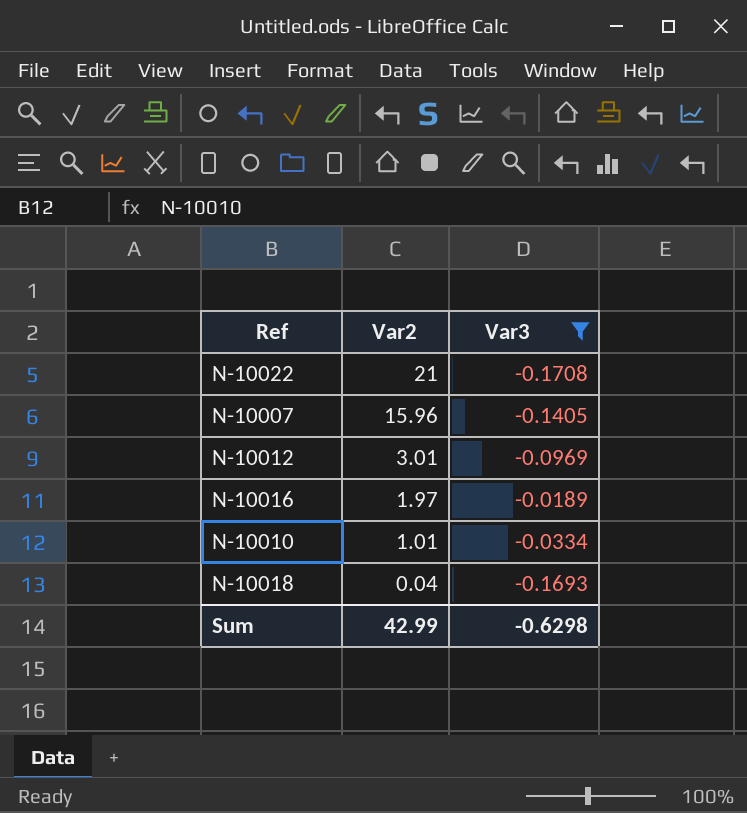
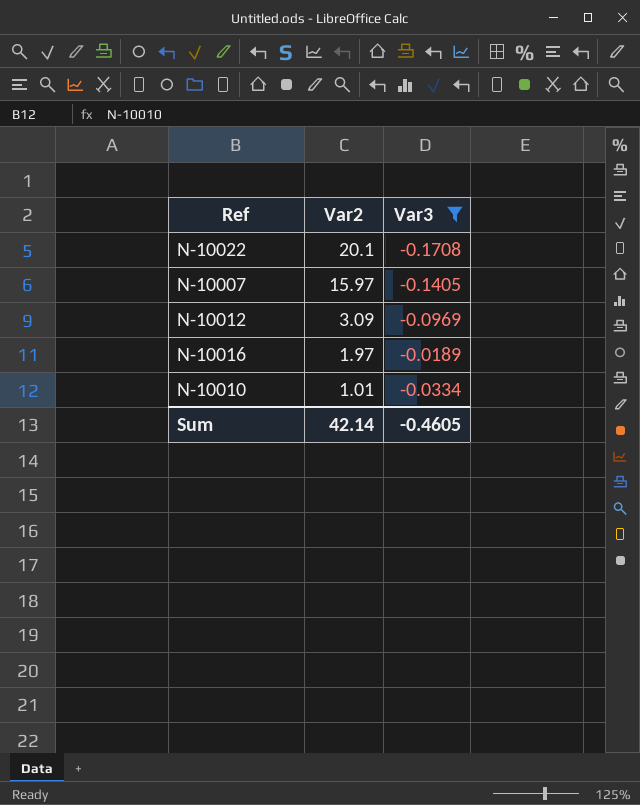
row N-10018: 0.04 | -0.1693 -> none
N-10022 | Var2: 21 -> 20.1
N-10007 | Var2: 15.96 -> 15.97
N-10012 | Var2: 3.01 -> 3.09
Sum | Var2: 42.99 -> 42.14
Sum | Var3: -0.6298 -> -0.4605

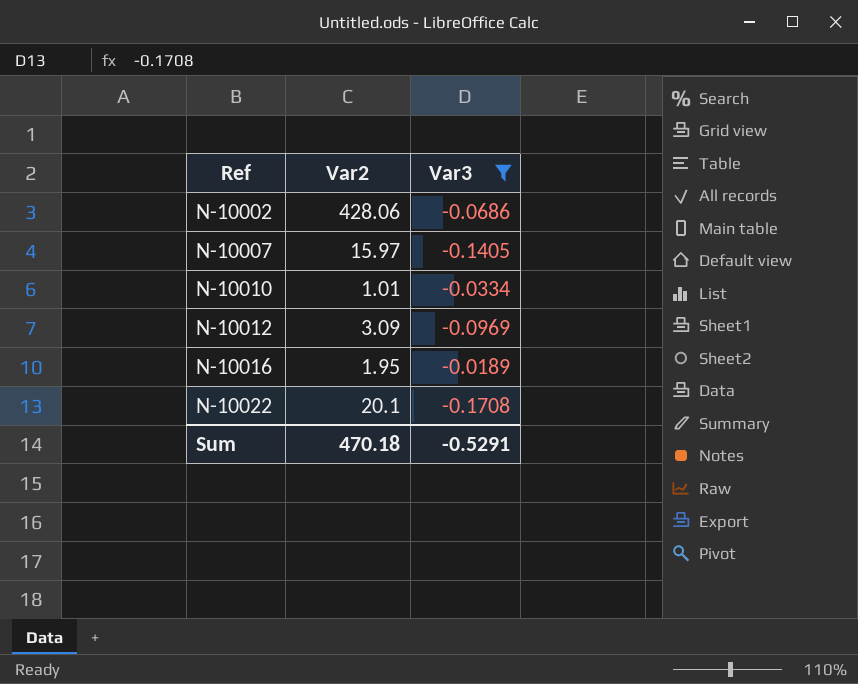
row order: Var2 descending -> Ref ascending
row N-10002: none -> 428.06 | -0.0686
N-10016 | Var2: 1.97 -> 1.95
Sum | Var2: 42.14 -> 470.18
Sum | Var3: -0.4605 -> -0.5291

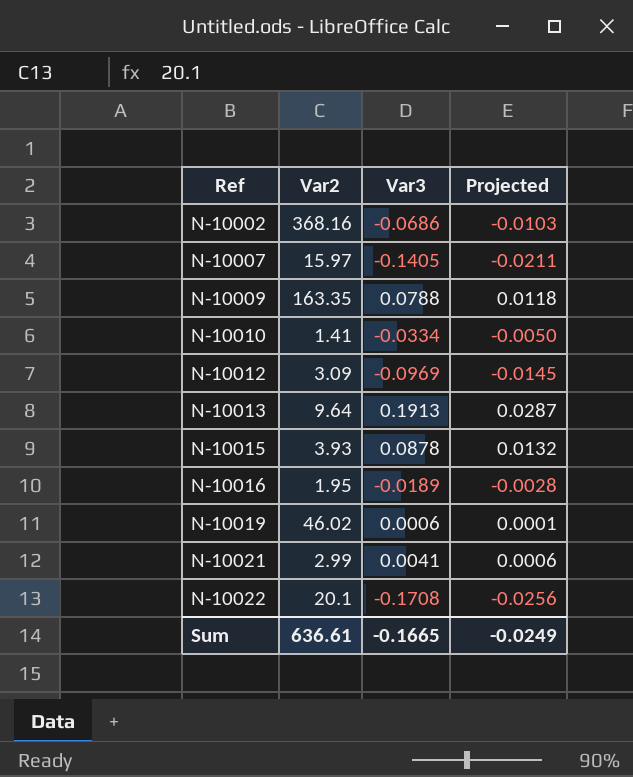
filter: Var3 <= -0.0189 -> none
column Projected | formula: none -> [Var3] * 0.15
N-10002 | Var2: 428.06 -> 368.16
N-10010 | Var2: 1.01 -> 1.41
Sum | Var2: 470.18 -> 636.61
Sum | Var3: -0.5291 -> -0.1665

